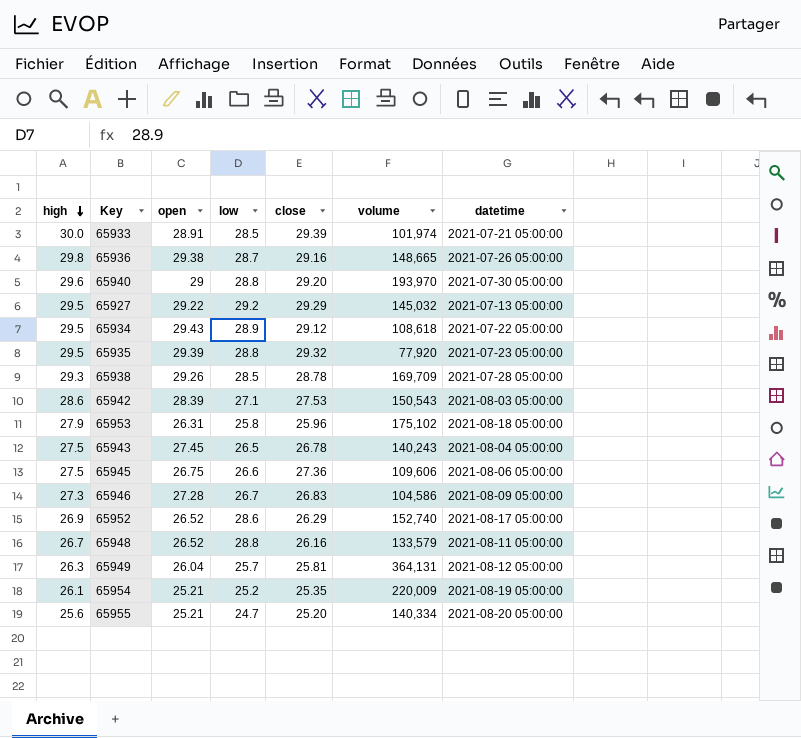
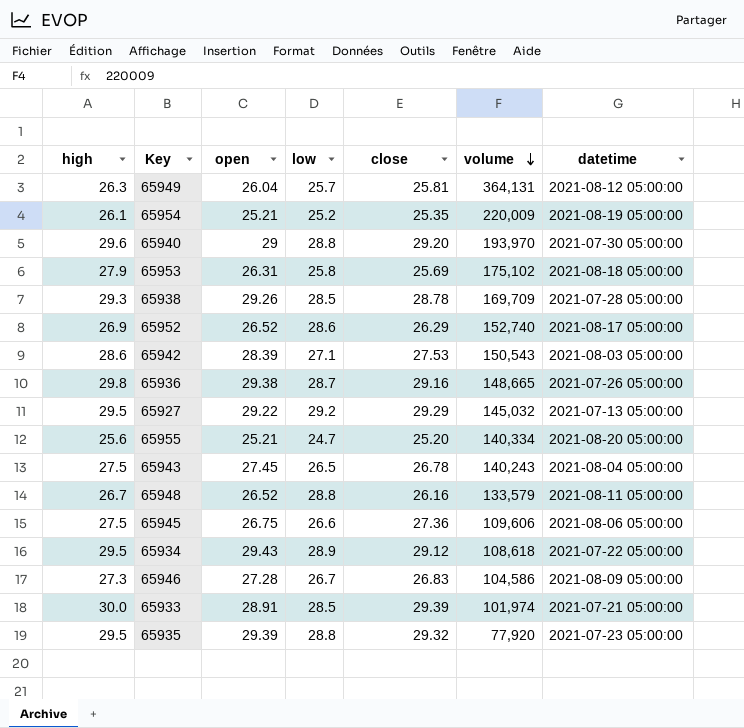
row order: high descending -> volume descending
65953 | close: 25.96 -> 25.69

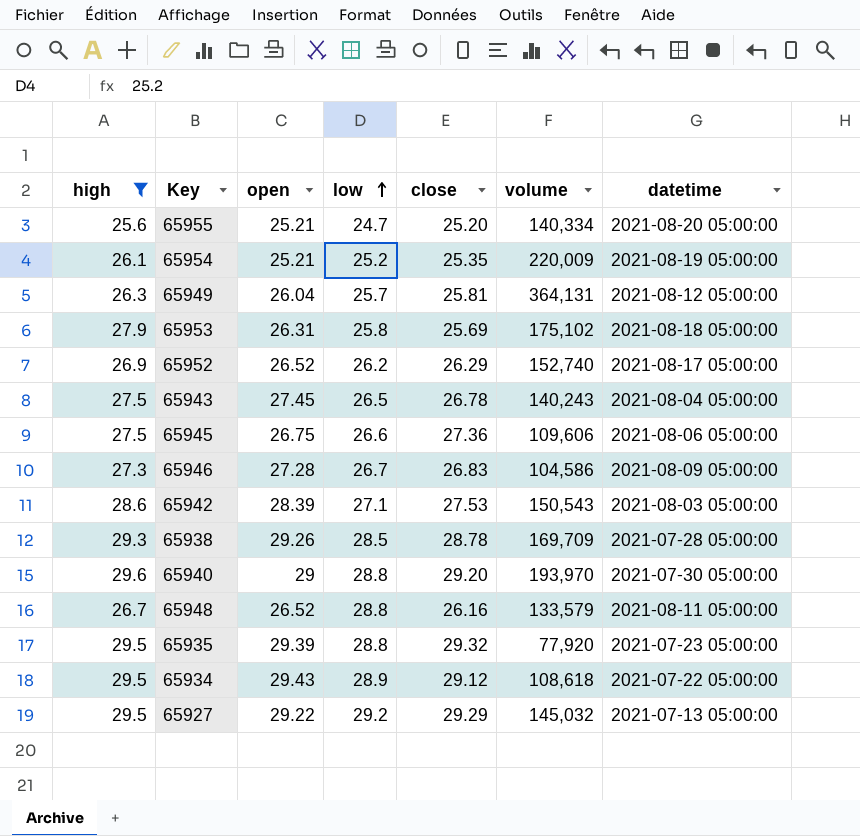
filter: none -> high <= 29.6
row order: volume descending -> low ascending
65952 | low: 28.6 -> 26.2

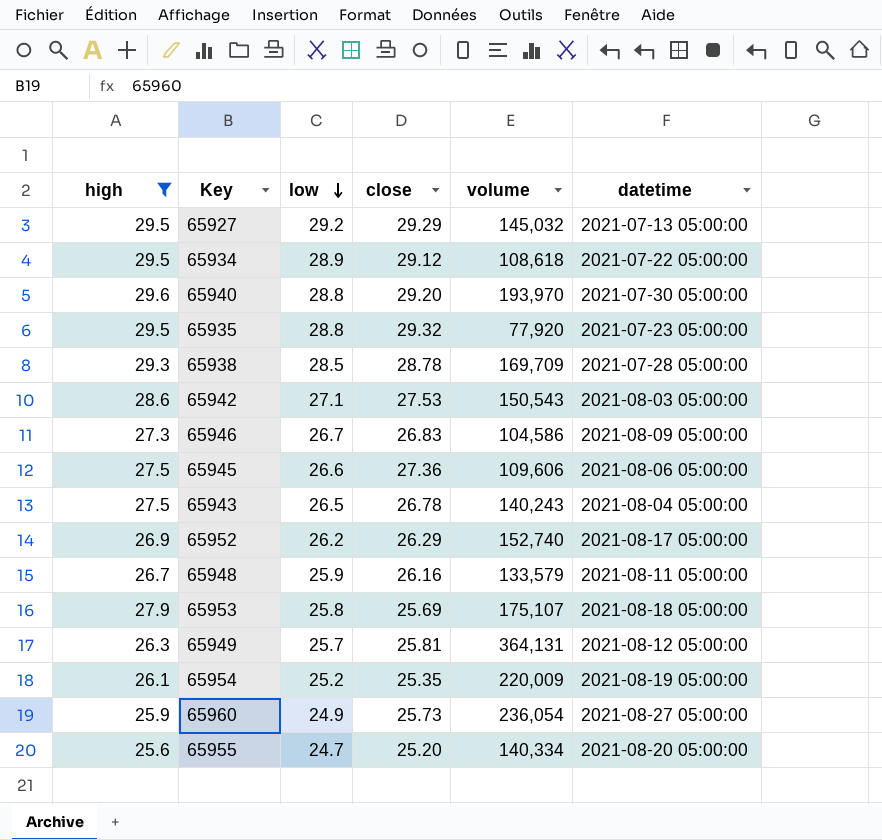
row order: low ascending -> low descending
column open | position: 3 -> none
65948 | low: 28.8 -> 25.9
65953 | volume: 175,102 -> 175,107
row 65960: none -> 25.9 | 24.9 | 25.73 | 236,054 | 2021-08-27 05:00:00

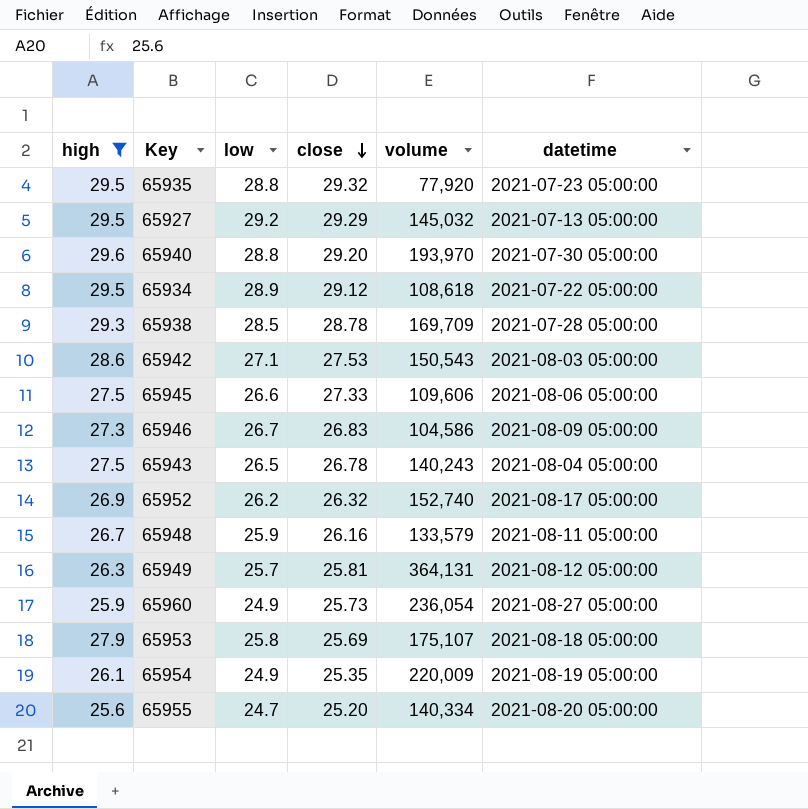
row order: low descending -> close descending
65945 | close: 27.36 -> 27.33
65952 | close: 26.29 -> 26.32
65954 | low: 25.2 -> 24.9

